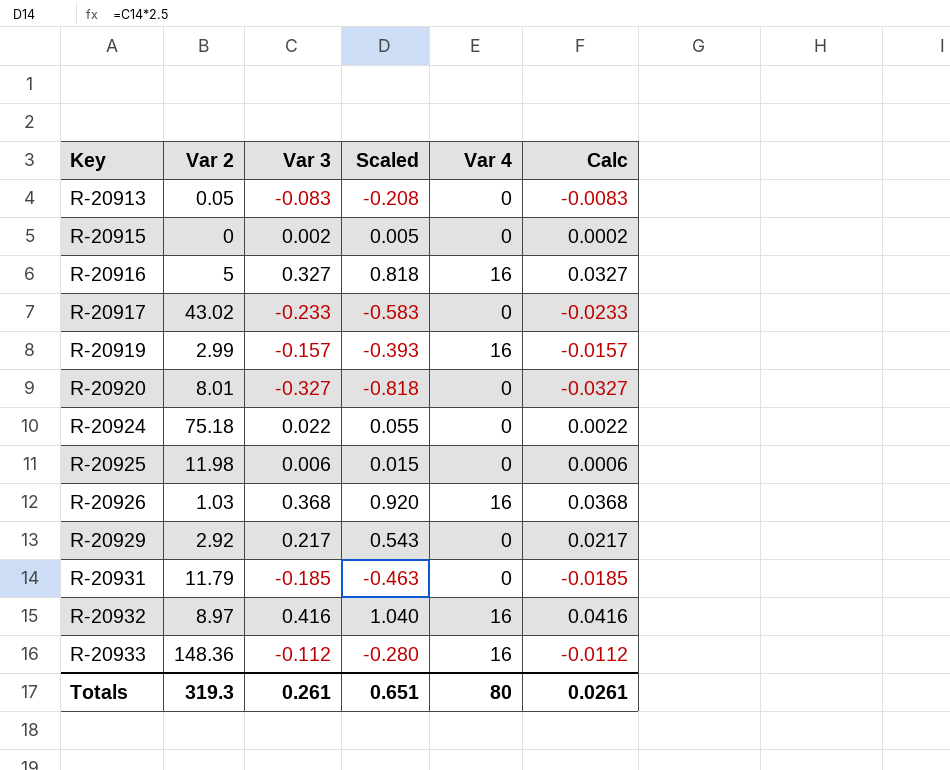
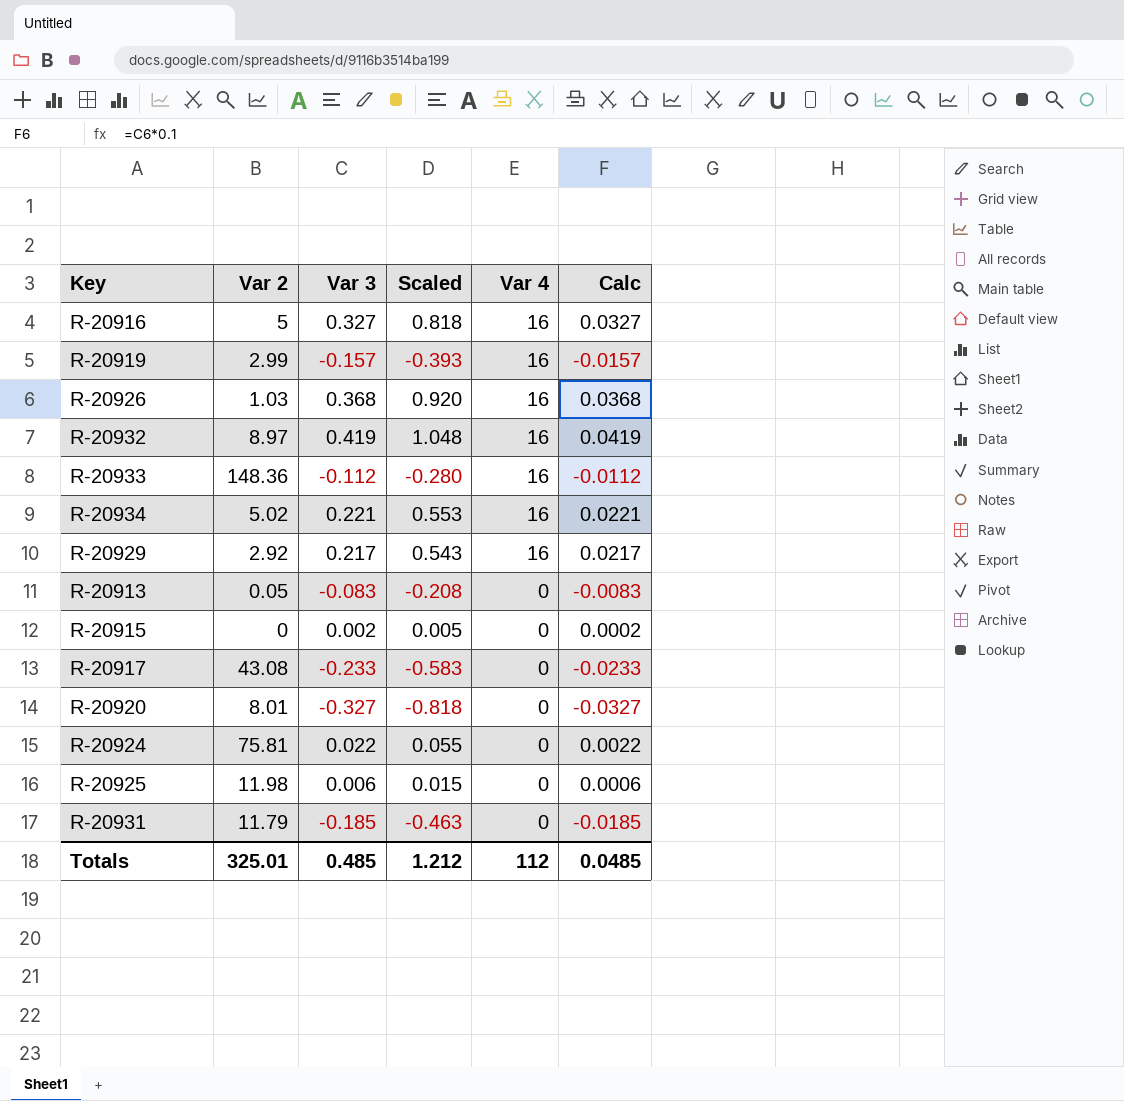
row order: Key ascending -> Var 4 descending
R-20932 | Var 3: 0.416 -> 0.419
R-20932 | Scaled: 1.040 -> 1.048
R-20932 | Calc: 0.0416 -> 0.0419
row R-20934: none -> 5.02 | 0.221 | 0.553 | 16 | 0.0221
R-20929 | Var 4: 0 -> 16
R-20917 | Var 2: 43.02 -> 43.08
R-20924 | Var 2: 75.18 -> 75.81
Totals | Var 2: 319.3 -> 325.01
Totals | Var 3: 0.261 -> 0.485
Totals | Scaled: 0.651 -> 1.212
Totals | Var 4: 80 -> 112
Totals | Calc: 0.0261 -> 0.0485

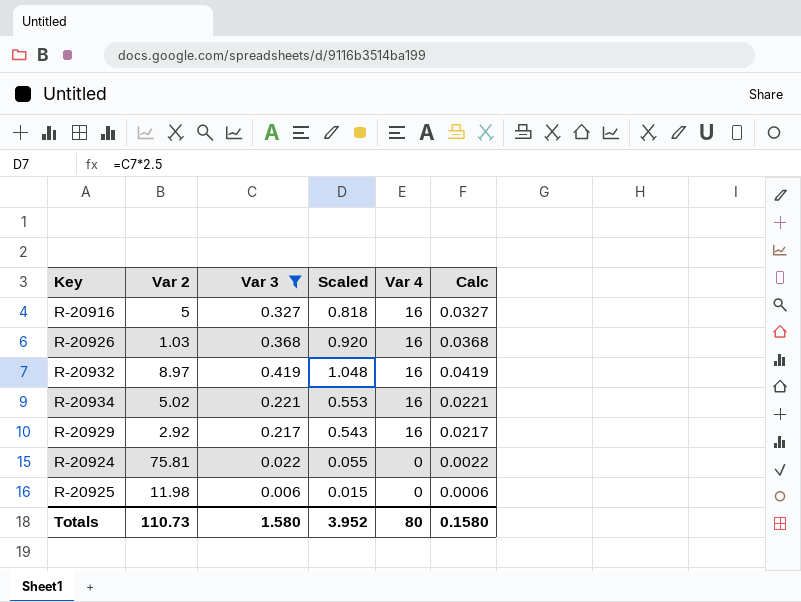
filter: none -> Var 3 >= 0.006
Totals | Var 2: 325.01 -> 110.73
Totals | Var 3: 0.485 -> 1.580
Totals | Scaled: 1.212 -> 3.952
Totals | Var 4: 112 -> 80
Totals | Calc: 0.0485 -> 0.1580

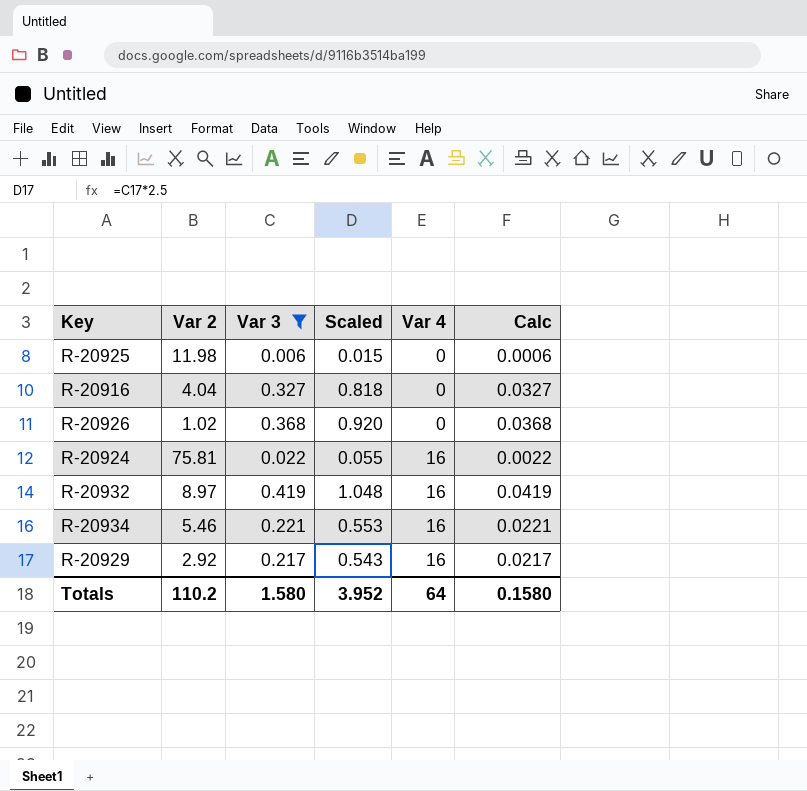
row order: Var 4 descending -> Var 4 ascending
R-20916 | Var 2: 5 -> 4.04
R-20916 | Var 4: 16 -> 0
R-20926 | Var 2: 1.03 -> 1.02
R-20926 | Var 4: 16 -> 0
R-20924 | Var 4: 0 -> 16
R-20934 | Var 2: 5.02 -> 5.46
Totals | Var 2: 110.73 -> 110.2
Totals | Var 4: 80 -> 64

